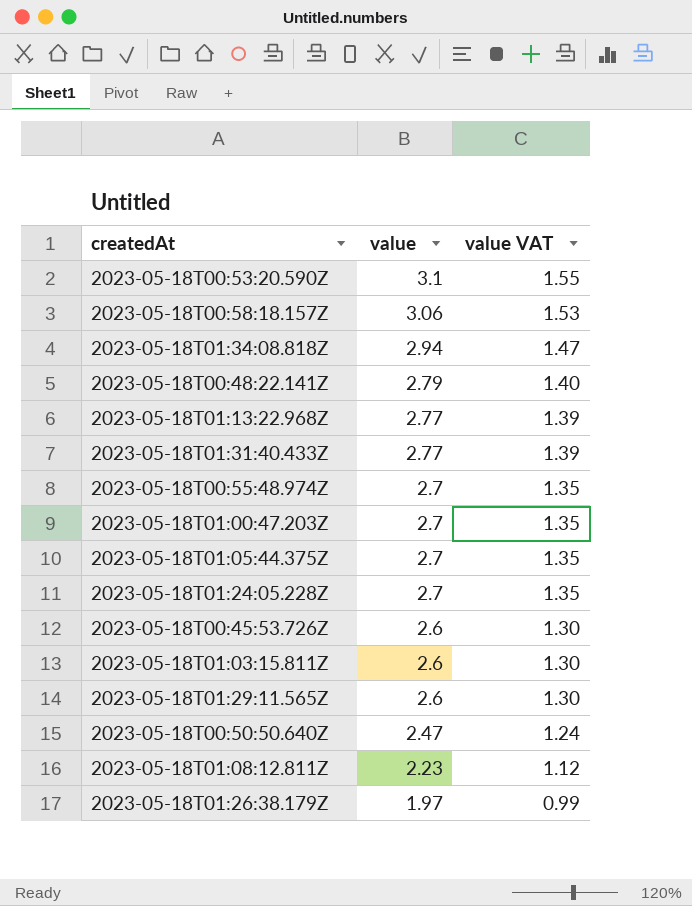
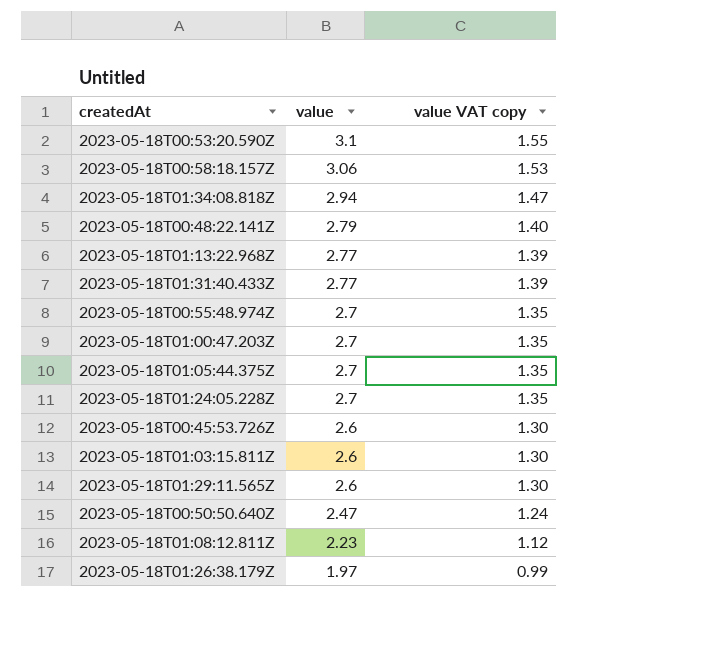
column name: value VAT -> value VAT copy

